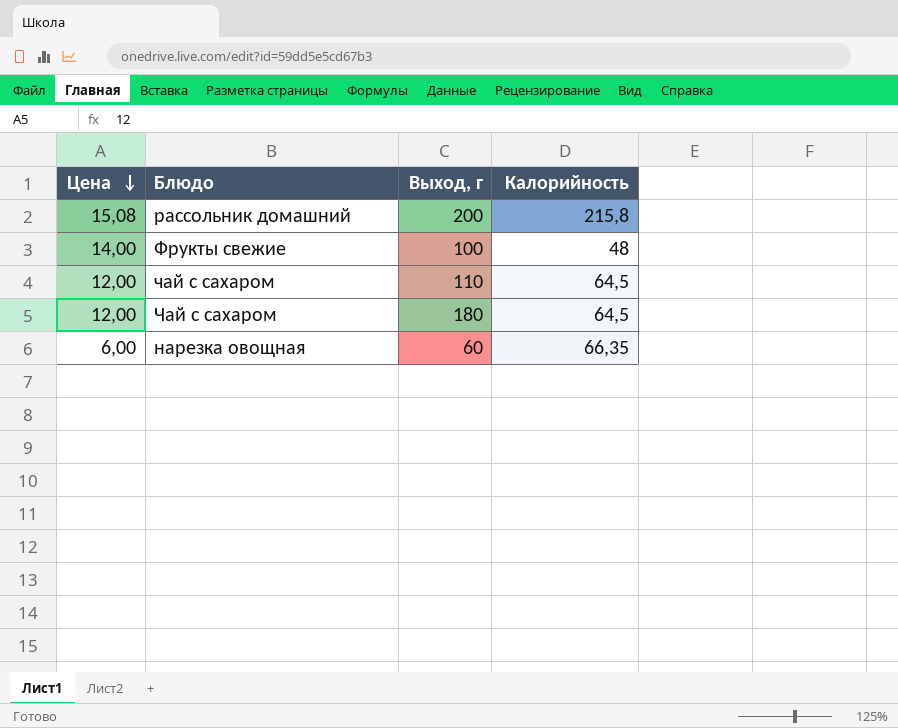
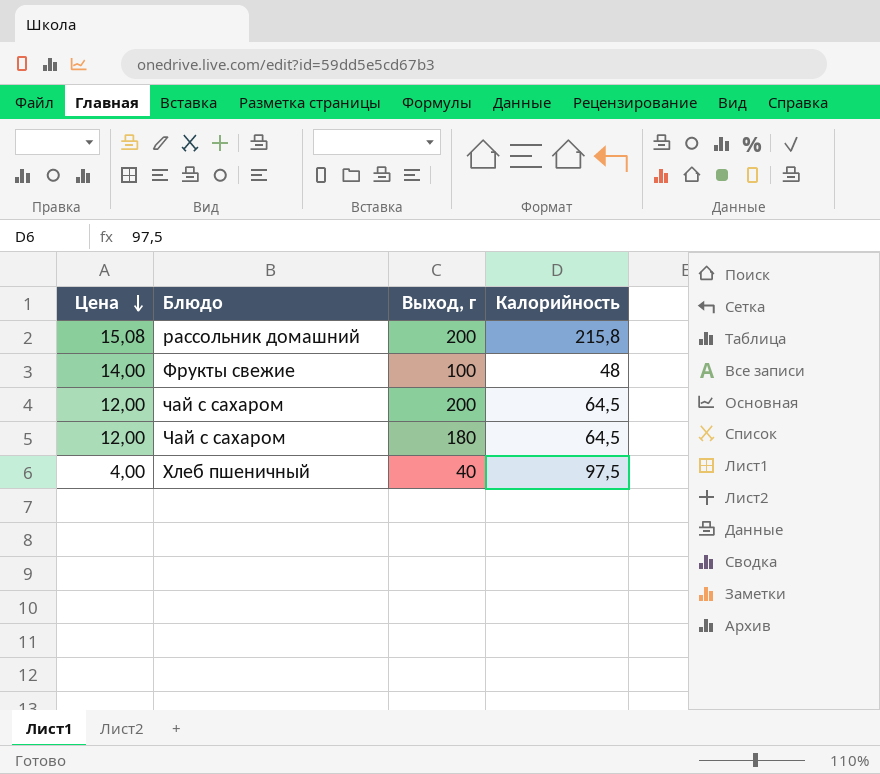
row нарезка овощная: 6,00 | 60 | 66,35 -> none
чай с сахаром | Выход, г: 110 -> 200
row Хлеб пшеничный: none -> 4,00 | 40 | 97,5

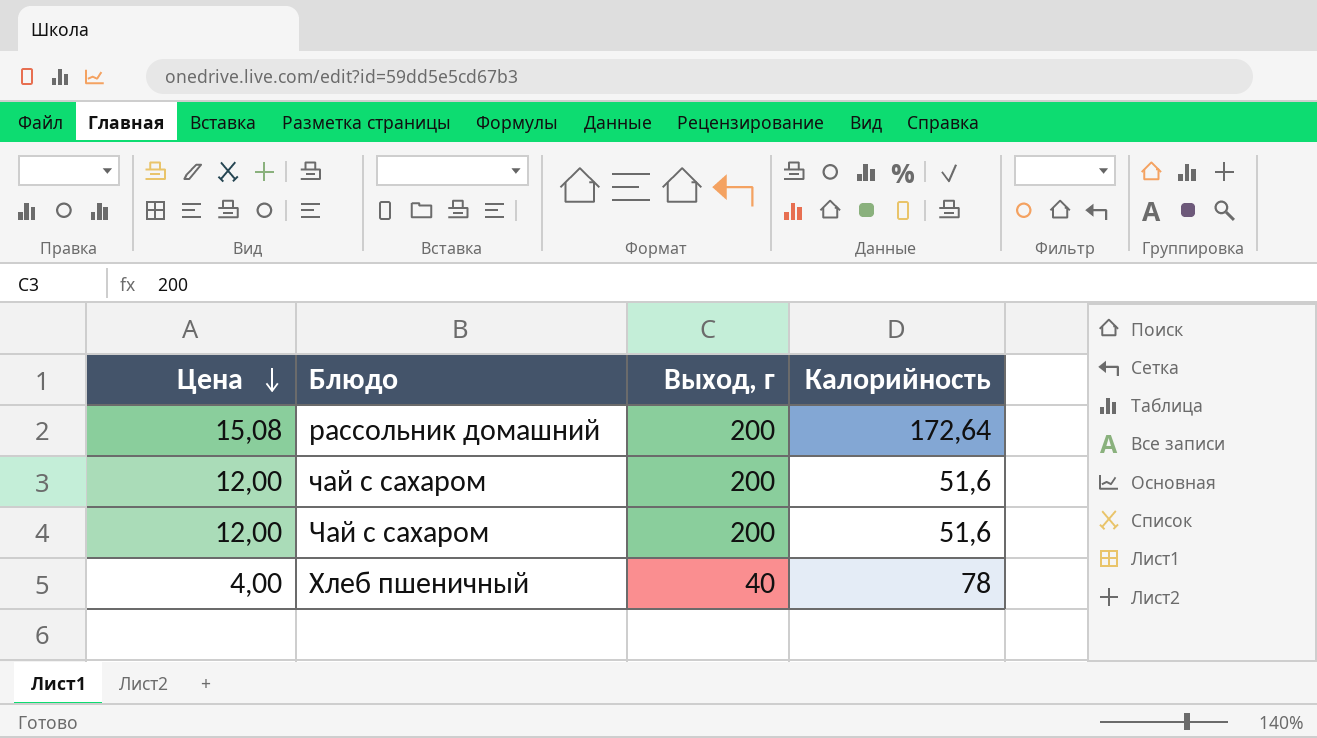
row Фрукты свежие: 14,00 | 100 | 48 -> none
рассольник домашний | Калорийность: 215,8 -> 172,64
чай с сахаром | Калорийность: 64,5 -> 51,6
Чай с сахаром | Выход, г: 180 -> 200
Чай с сахаром | Калорийность: 64,5 -> 51,6
Хлеб пшеничный | Калорийность: 97,5 -> 78

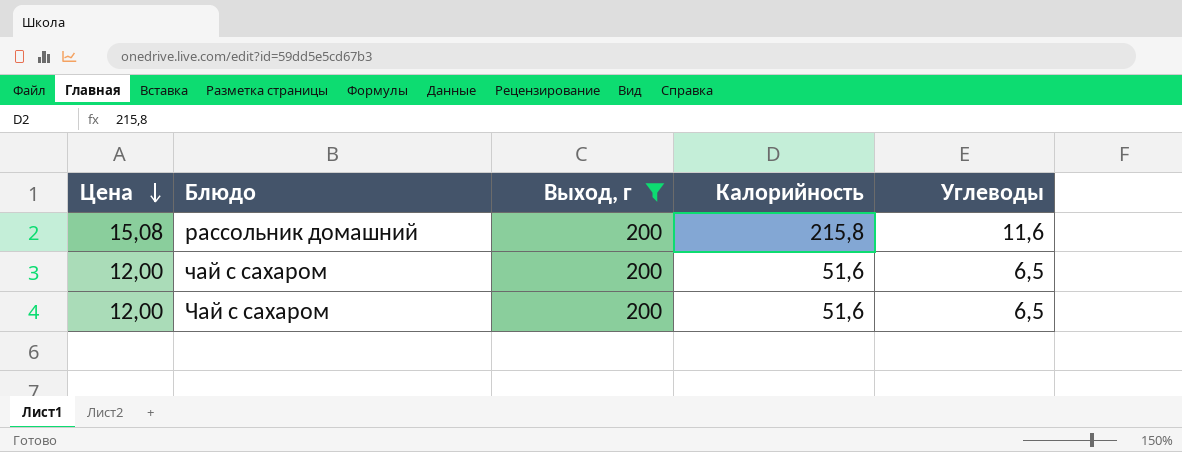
filter: none -> Выход, г = 200
column Углеводы | position: none -> 5
рассольник домашний | Калорийность: 172,64 -> 215,8

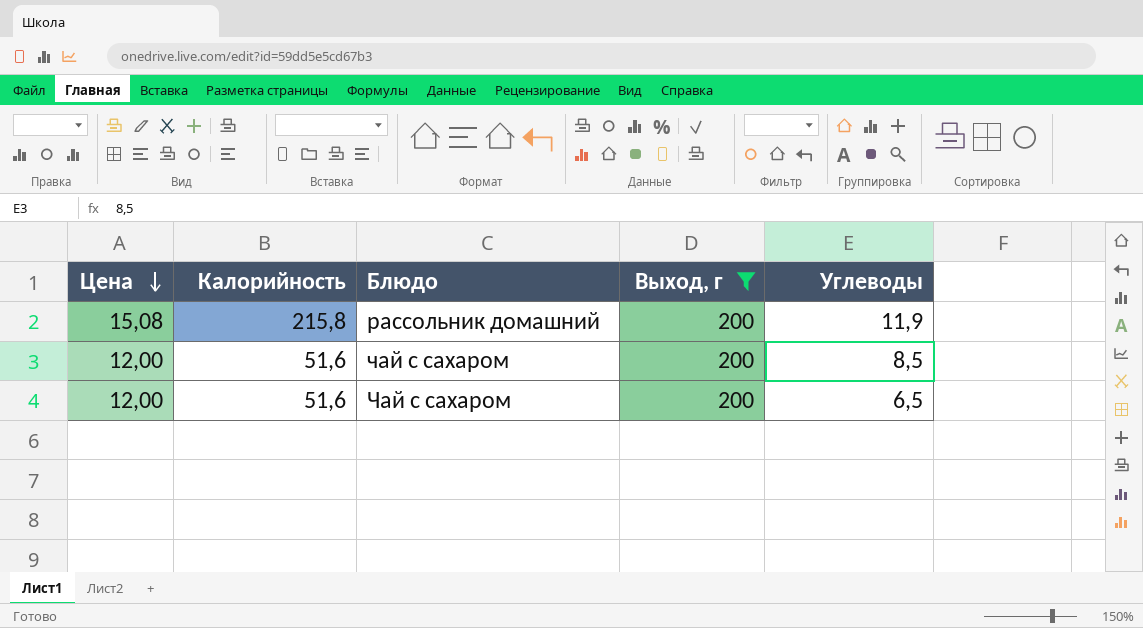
column Калорийность | position: 4 -> 2
рассольник домашний | Углеводы: 11,6 -> 11,9
чай с сахаром | Углеводы: 6,5 -> 8,5

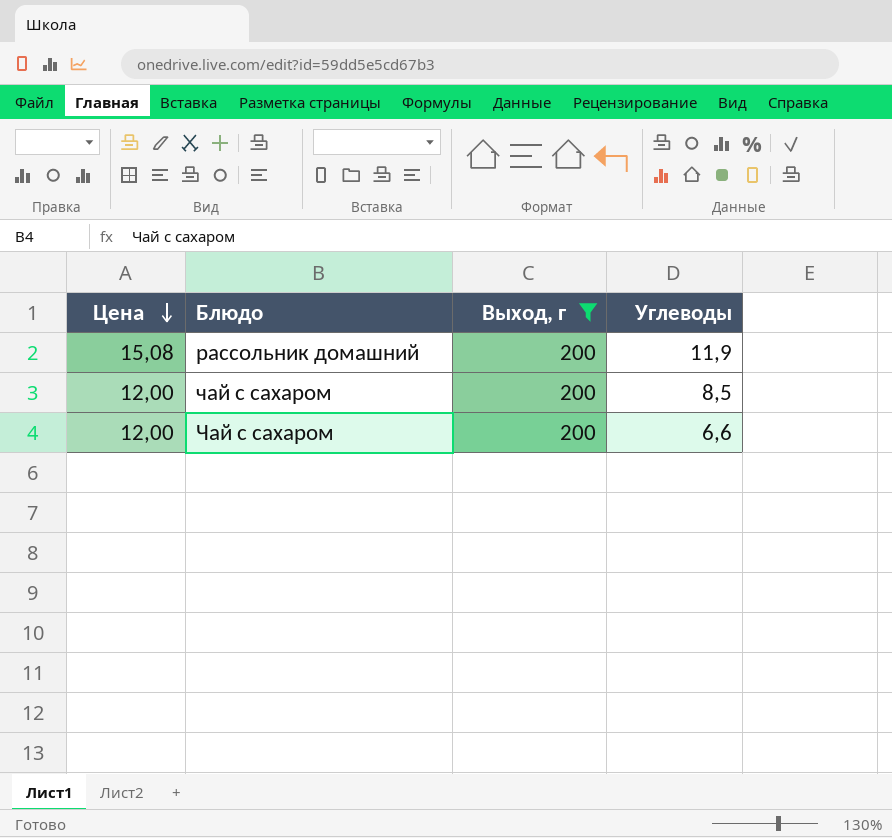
column Калорийность | position: 2 -> none
Чай с сахаром | Углеводы: 6,5 -> 6,6

